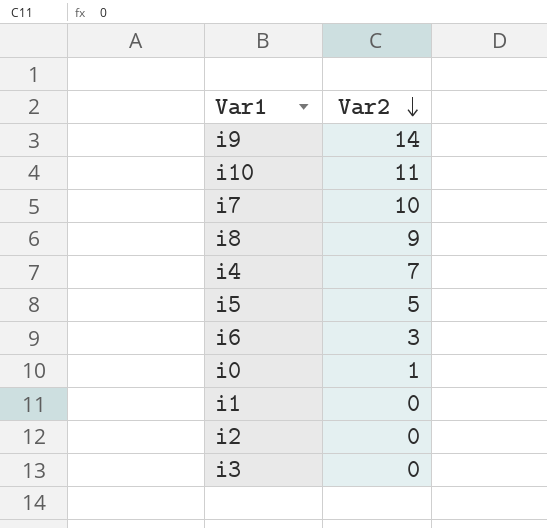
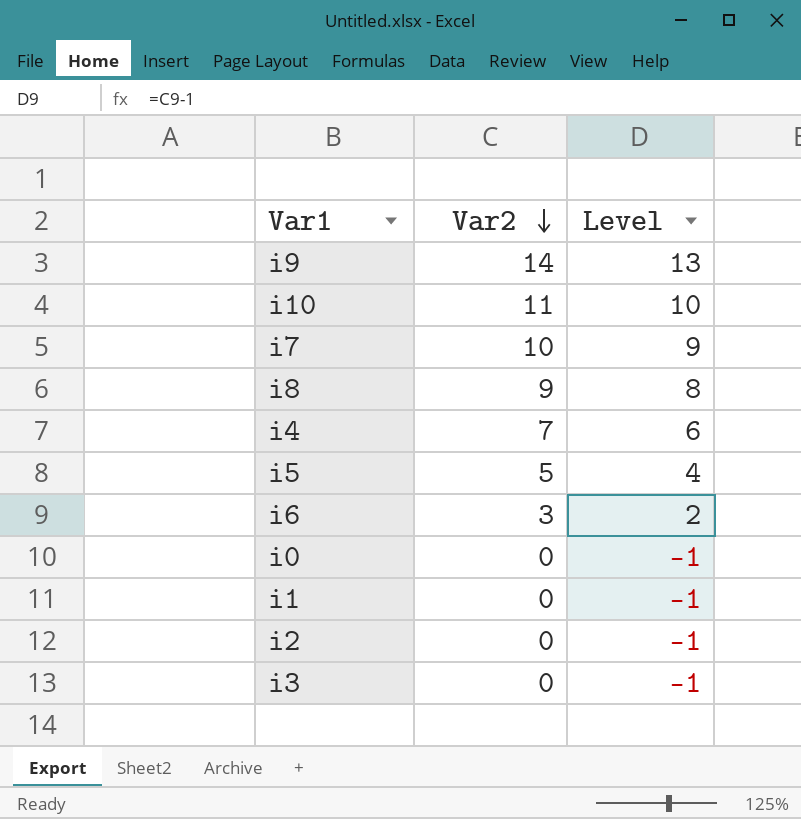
column Level | formula: none -> [Var2] - 1
i0 | Var2: 1 -> 0

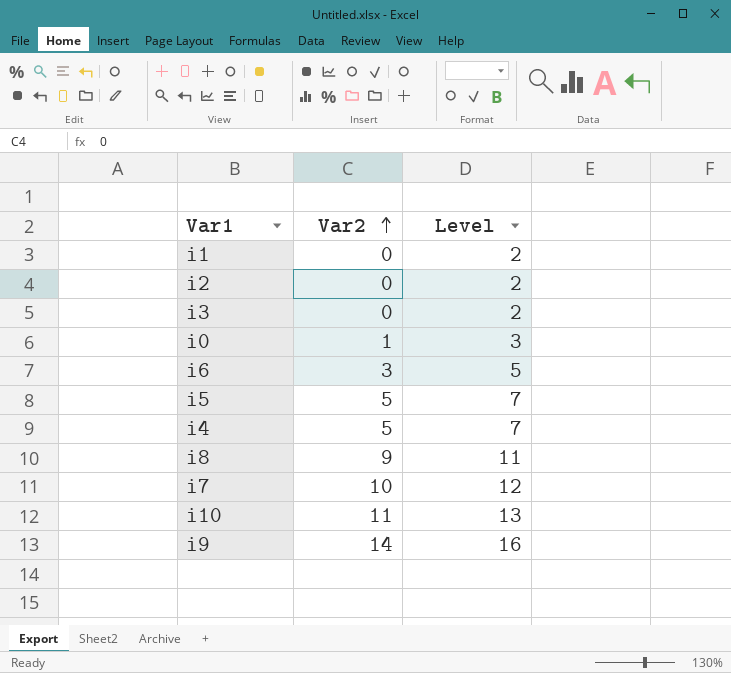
row order: Var2 descending -> Var2 ascending
column Level | formula: [Var2] - 1 -> [Var2] + 2
i0 | Var2: 0 -> 1
i4 | Var2: 7 -> 5

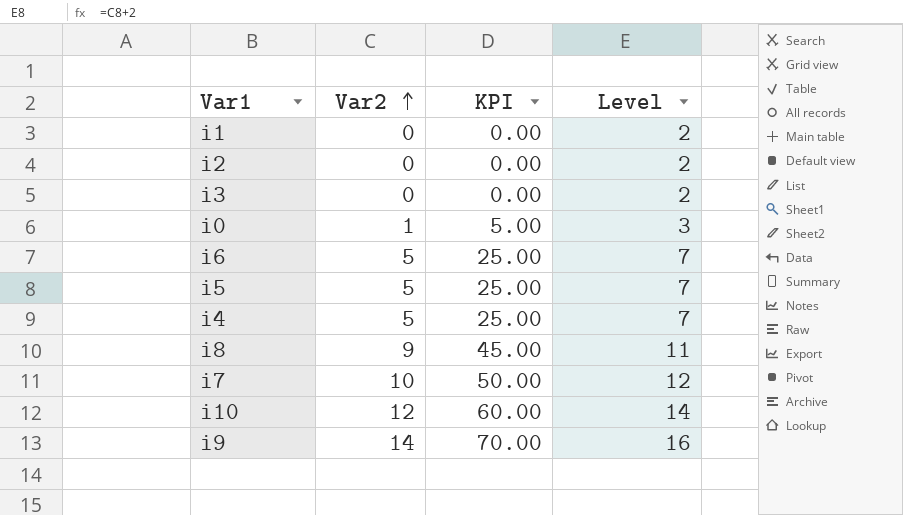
column KPI | formula: none -> [Var2] * 5
i6 | Var2: 3 -> 5
i6 | Level: 5 -> 7
i10 | Var2: 11 -> 12
i10 | Level: 13 -> 14

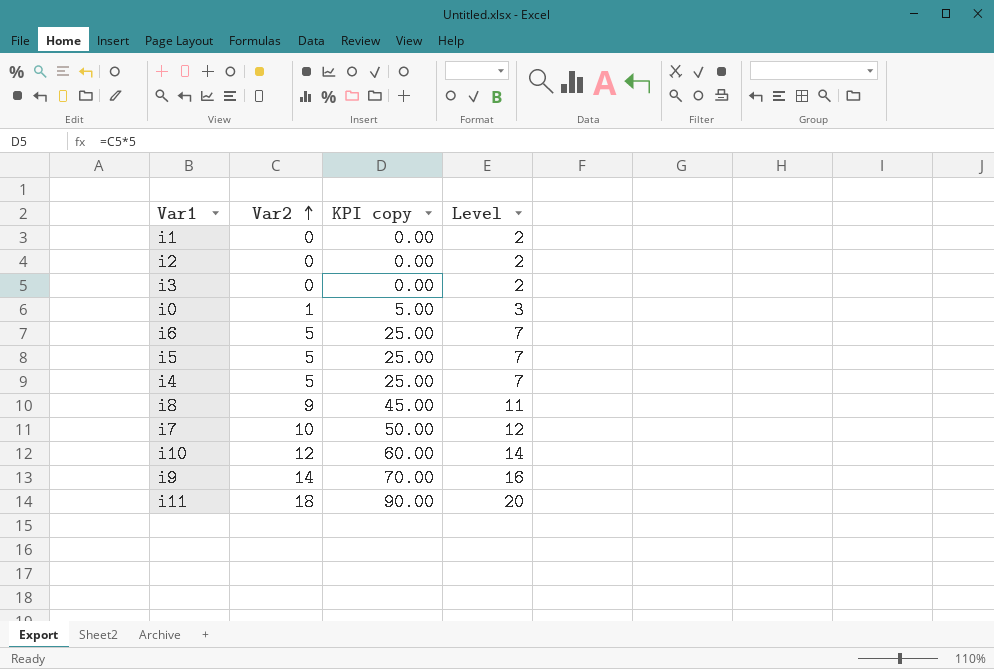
column name: KPI -> KPI copy
row i11: none -> 18 | 90.00 | 20

